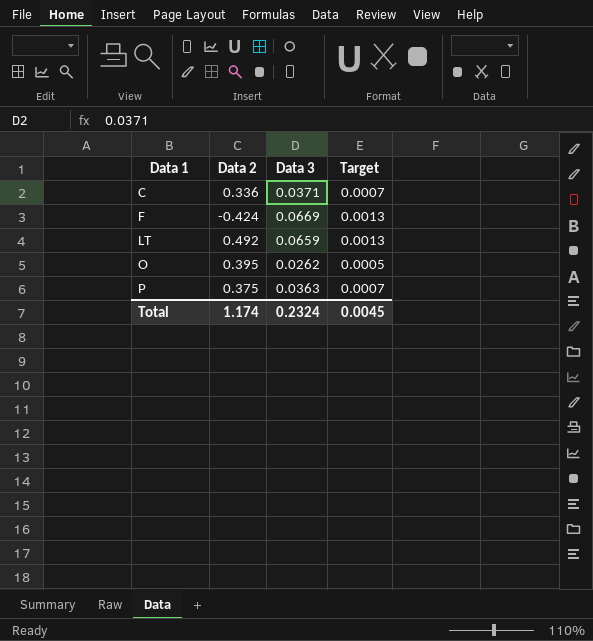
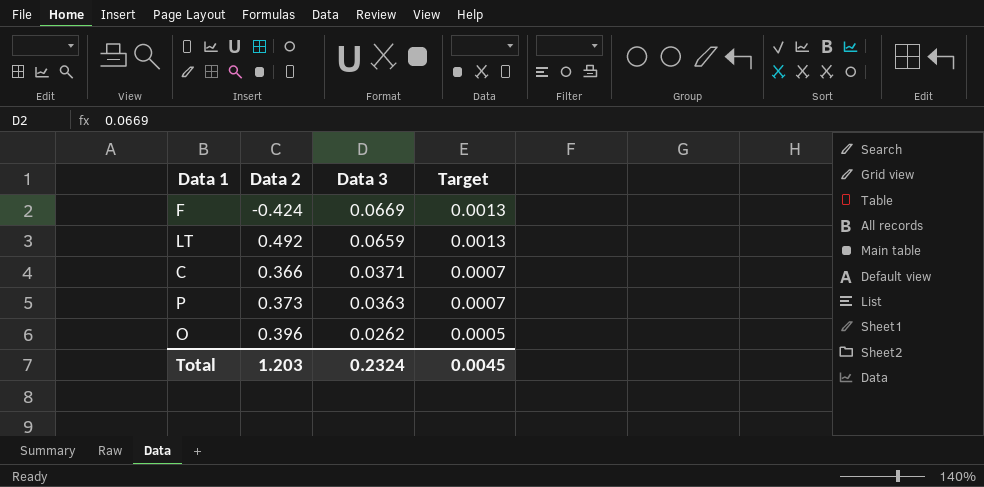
row order: Data 1 ascending -> Data 3 descending
C | Data 2: 0.336 -> 0.366
P | Data 2: 0.375 -> 0.373
O | Data 2: 0.395 -> 0.396
Total | Data 2: 1.174 -> 1.203

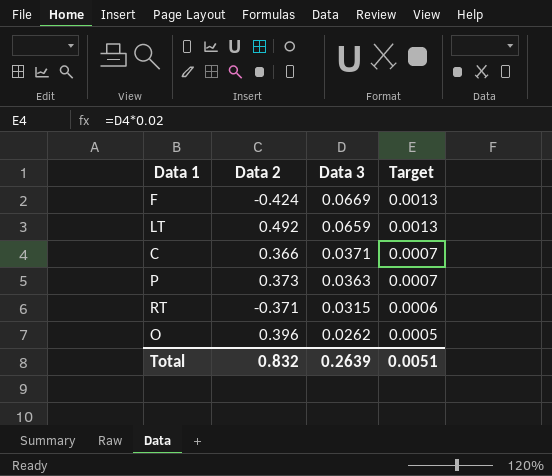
row RT: none -> -0.371 | 0.0315 | 0.0006
Total | Data 2: 1.203 -> 0.832
Total | Data 3: 0.2324 -> 0.2639
Total | Target: 0.0045 -> 0.0051

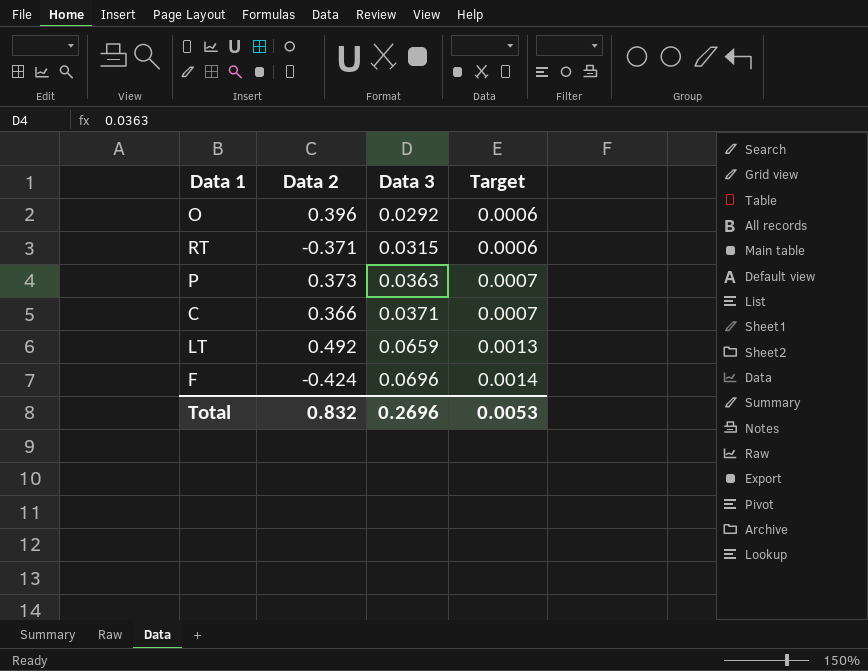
row order: Data 3 descending -> Data 3 ascending
O | Data 3: 0.0262 -> 0.0292
O | Target: 0.0005 -> 0.0006
F | Data 3: 0.0669 -> 0.0696
F | Target: 0.0013 -> 0.0014
Total | Data 3: 0.2639 -> 0.2696
Total | Target: 0.0051 -> 0.0053

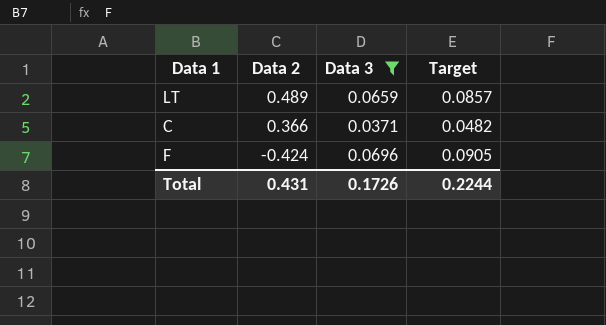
filter: none -> Data 3 >= 0.0371
row order: Data 3 ascending -> Data 2 descending
column Target | formula: [Data 3] * 0.02 -> [Data 3] * 1.3
LT | Data 2: 0.492 -> 0.489
Total | Data 2: 0.832 -> 0.431
Total | Data 3: 0.2696 -> 0.1726
Total | Target: 0.0053 -> 0.2244

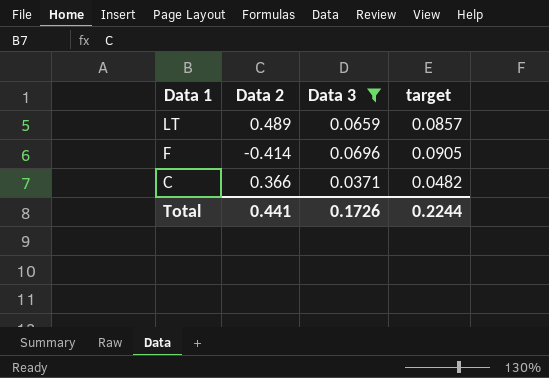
row order: Data 2 descending -> Data 1 descending
column name: Target -> target
F | Data 2: -0.424 -> -0.414
Total | Data 2: 0.431 -> 0.441

